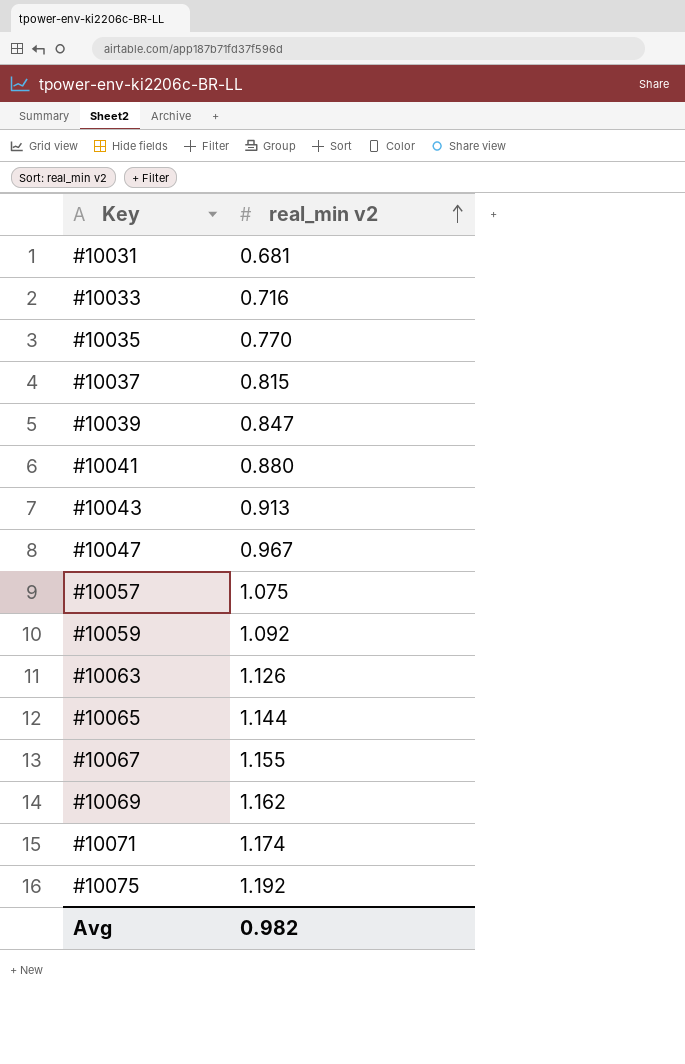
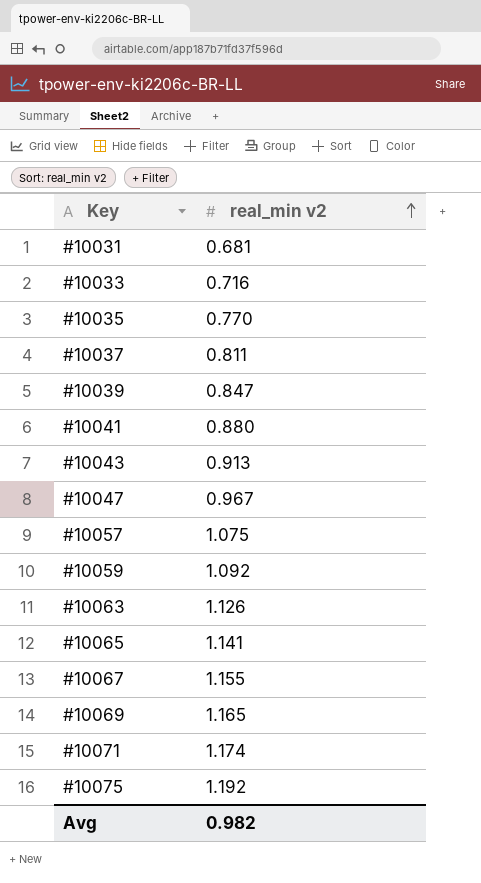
#10037 | real_min v2: 0.815 -> 0.811
#10065 | real_min v2: 1.144 -> 1.141
#10069 | real_min v2: 1.162 -> 1.165

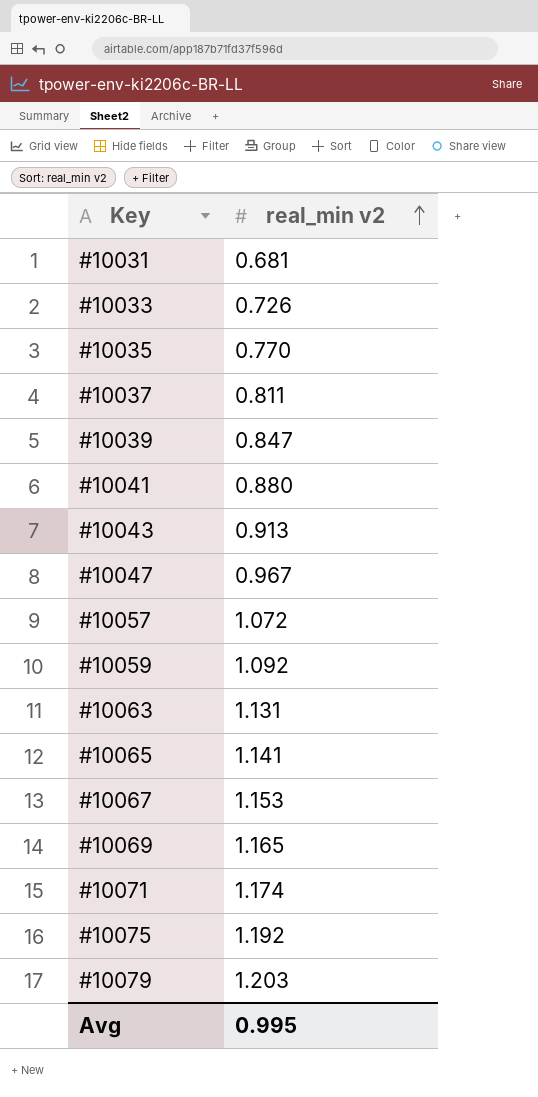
#10033 | real_min v2: 0.716 -> 0.726
#10057 | real_min v2: 1.075 -> 1.072
#10063 | real_min v2: 1.126 -> 1.131
#10067 | real_min v2: 1.155 -> 1.153
row #10079: none -> 1.203
Avg | real_min v2: 0.982 -> 0.995

